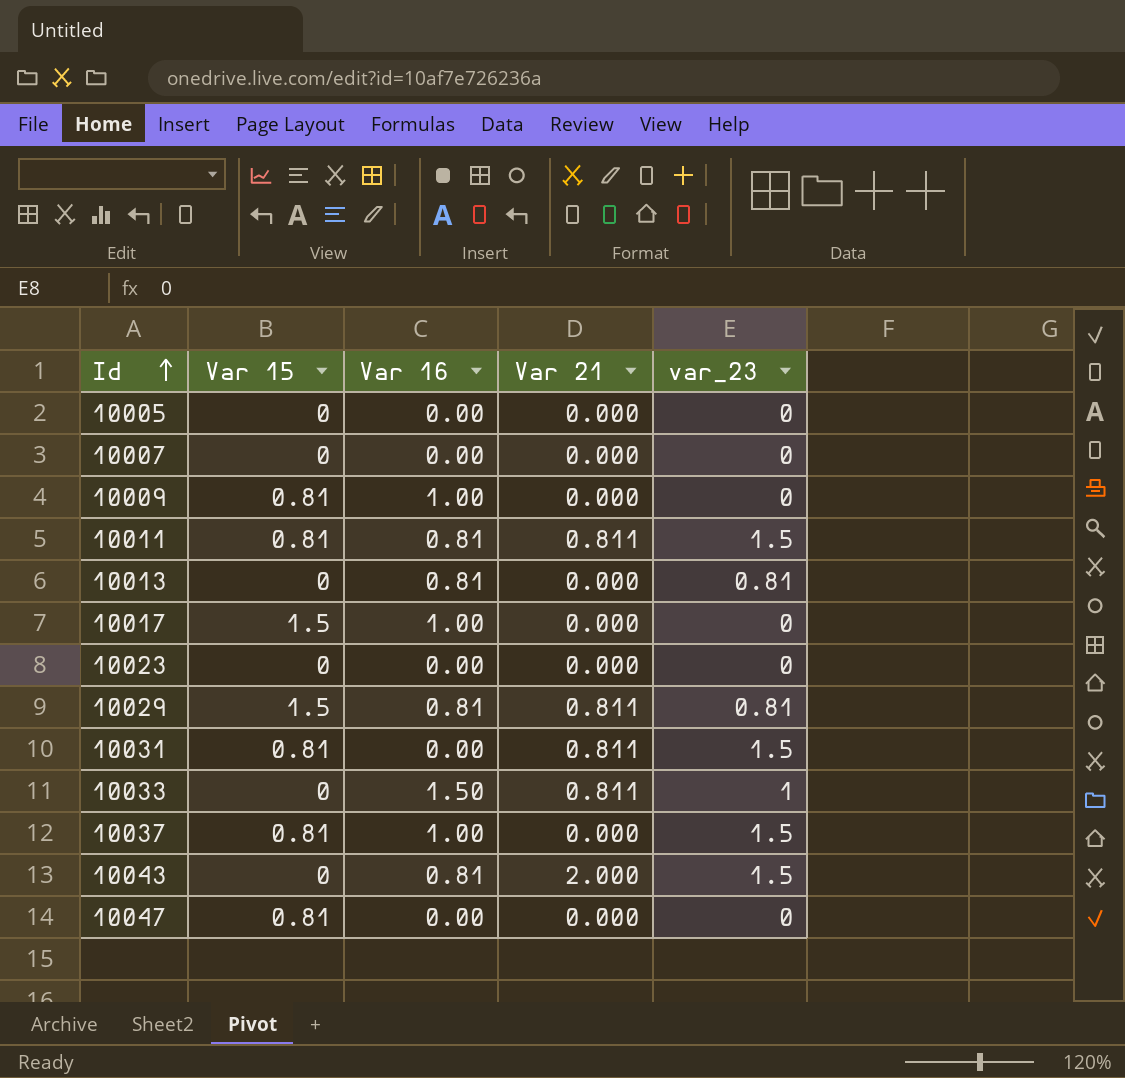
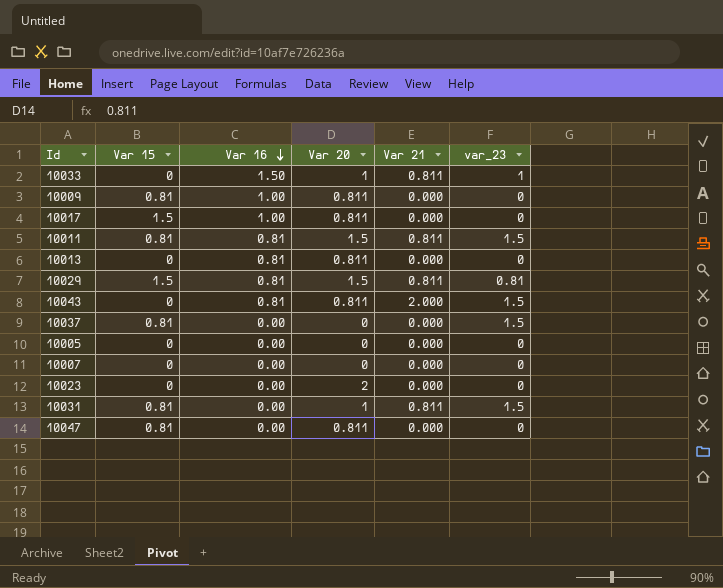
row order: Id ascending -> Var 16 descending
column Var 20 | position: none -> 4
10013 | var_23: 0.81 -> 0
10037 | Var 16: 1.00 -> 0.00

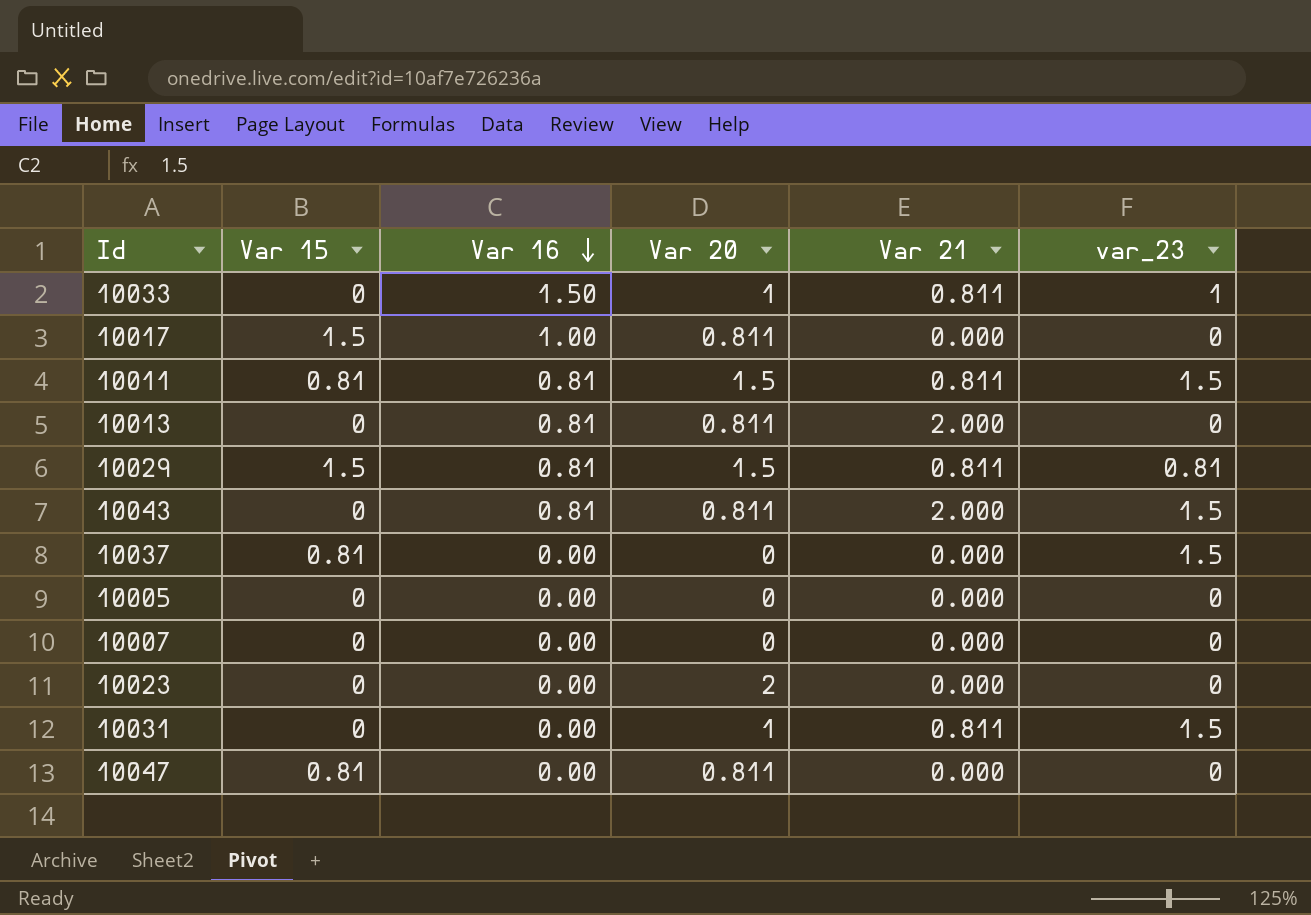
row 10009: 0.81 | 1.00 | 0.811 | 0.000 | 0 -> none
10013 | Var 21: 0.000 -> 2.000
10031 | Var 15: 0.81 -> 0

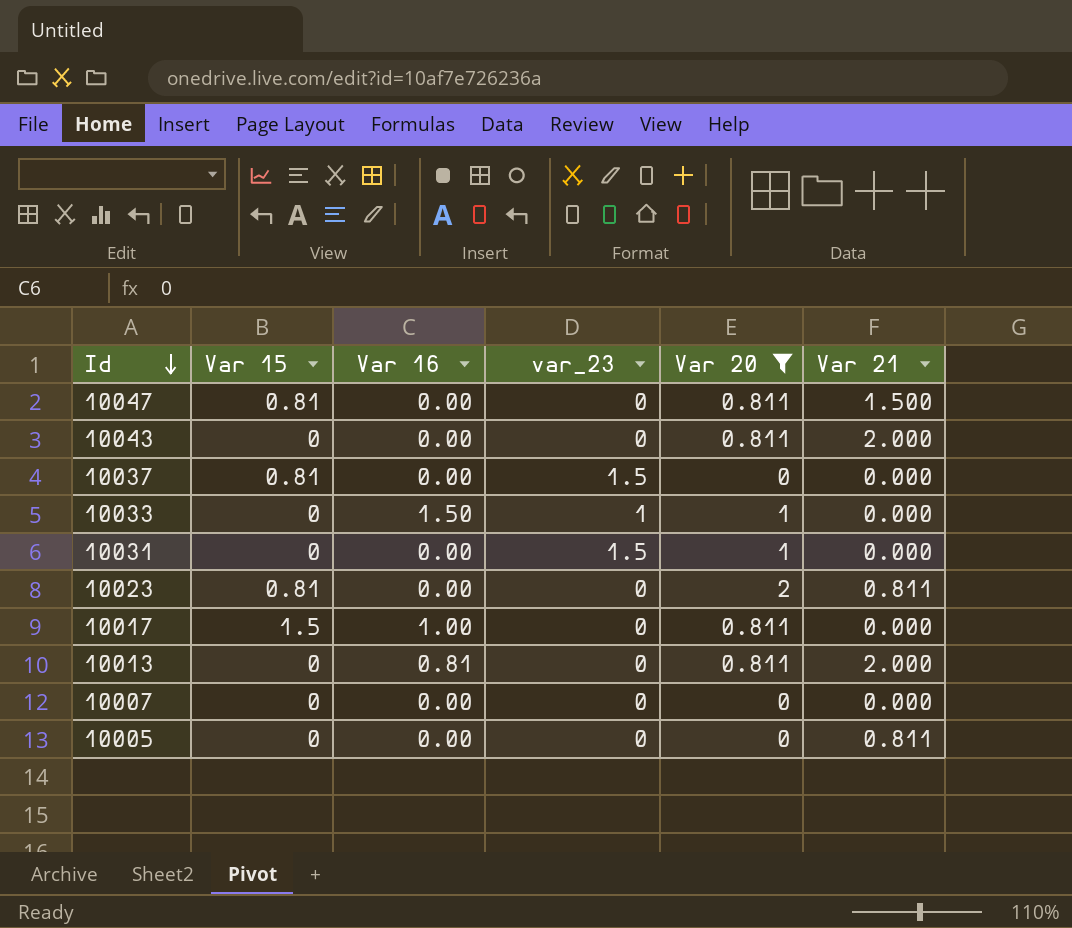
filter: none -> Var 20 != 1.5
row order: Var 16 descending -> Id descending
column var_23 | position: 6 -> 4
10047 | Var 21: 0.000 -> 1.500
10043 | Var 16: 0.81 -> 0.00
10043 | var_23: 1.5 -> 0
10033 | Var 21: 0.811 -> 0.000
10031 | Var 21: 0.811 -> 0.000
10023 | Var 15: 0 -> 0.81
10023 | Var 21: 0.000 -> 0.811
10005 | Var 21: 0.000 -> 0.811

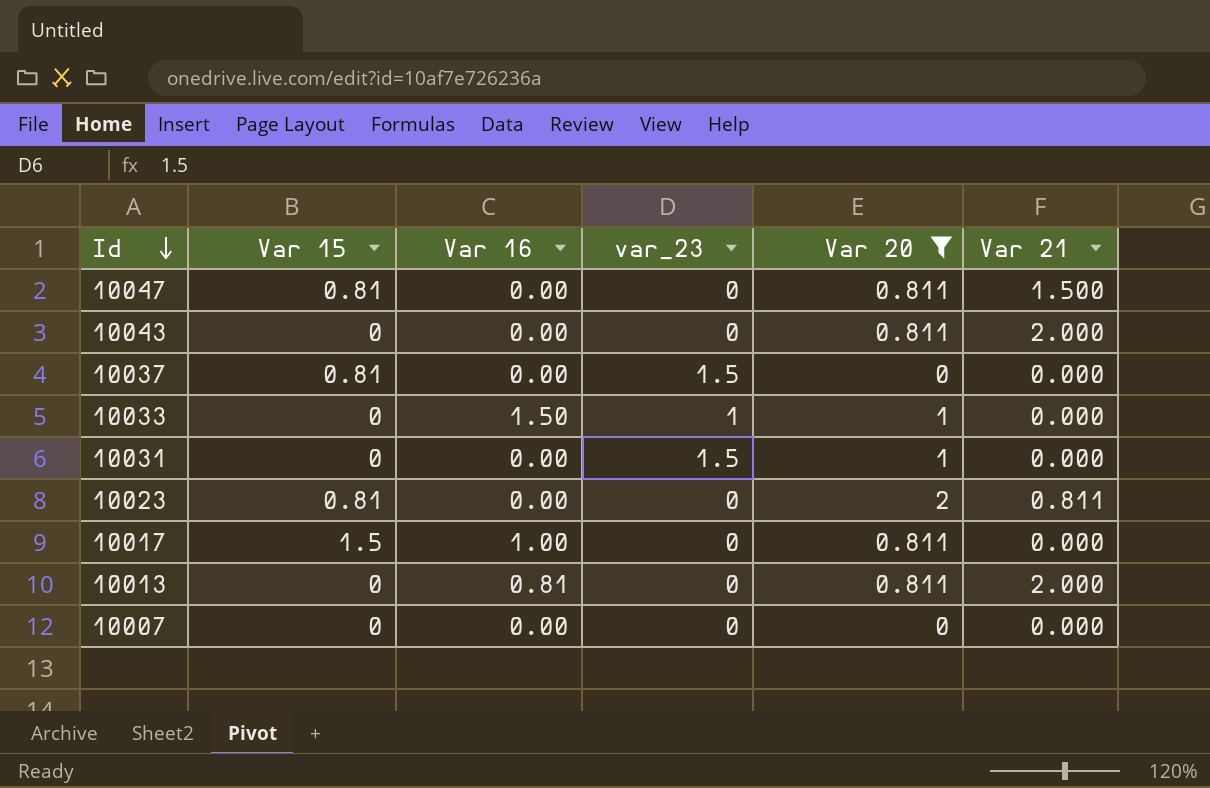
row 10005: 0 | 0.00 | 0 | 0 | 0.811 -> none

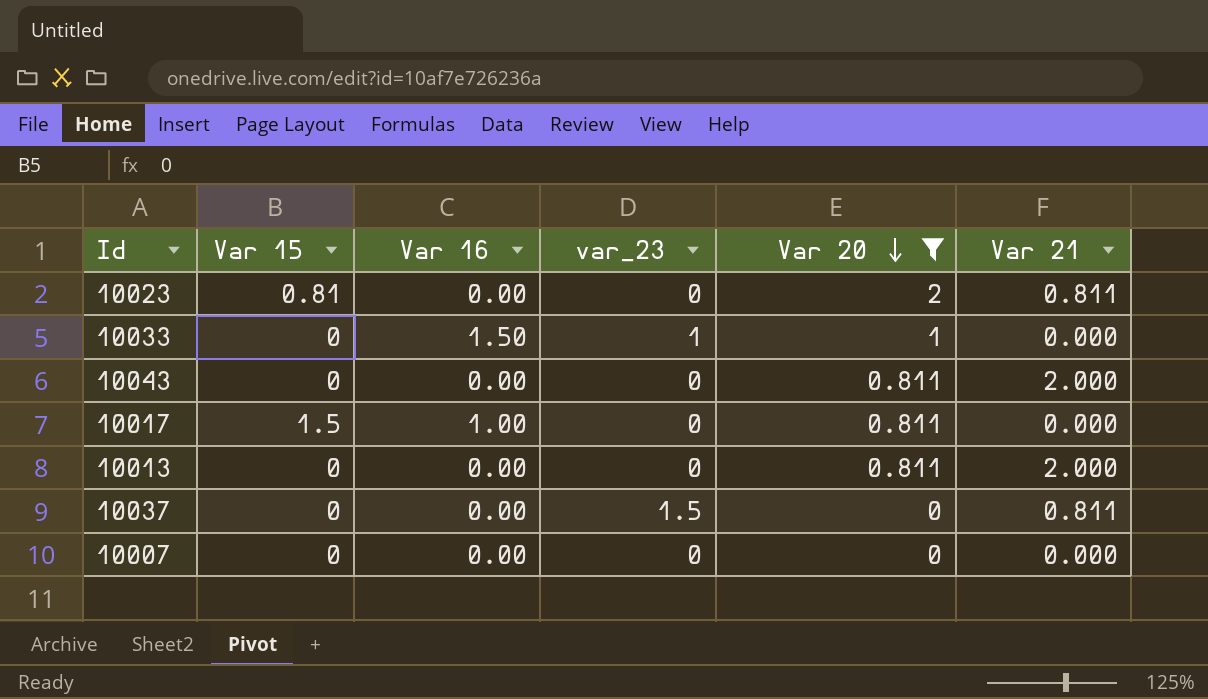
row order: Id descending -> Var 20 descending
row 10047: 0.81 | 0.00 | 0 | 0.811 | 1.500 -> none
row 10031: 0 | 0.00 | 1.5 | 1 | 0.000 -> none
10013 | Var 16: 0.81 -> 0.00
10037 | Var 15: 0.81 -> 0
10037 | Var 21: 0.000 -> 0.811

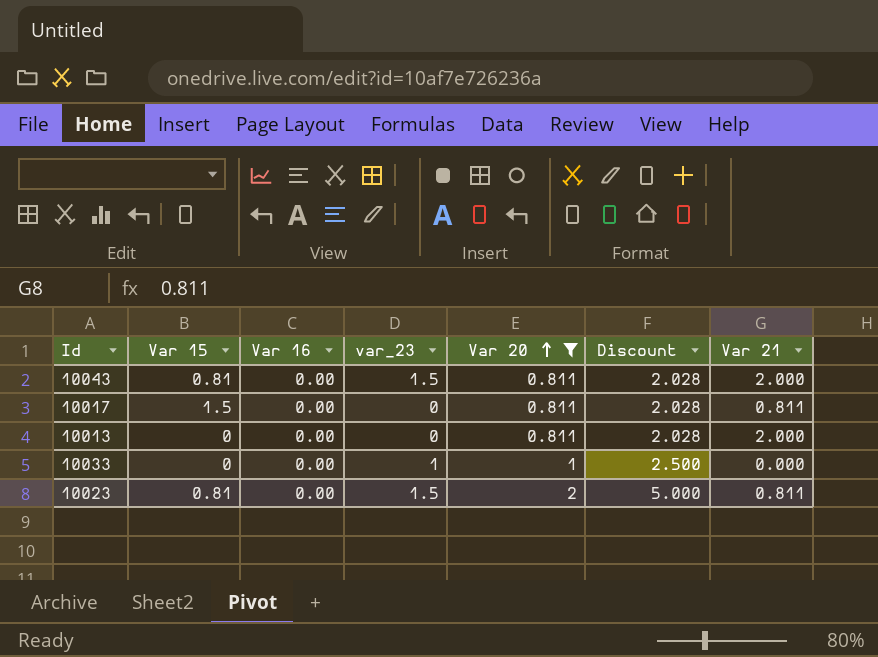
row order: Var 20 descending -> Var 20 ascending
column Discount | formula: none -> [Var 20] * 2.5
row 10037: 0 | 0.00 | 1.5 | 0 | 0.811 -> none
row 10007: 0 | 0.00 | 0 | 0 | 0.000 -> none
10043 | Var 15: 0 -> 0.81
10043 | var_23: 0 -> 1.5
10017 | Var 16: 1.00 -> 0.00
10017 | Var 21: 0.000 -> 0.811
10033 | Var 16: 1.50 -> 0.00
10023 | var_23: 0 -> 1.5

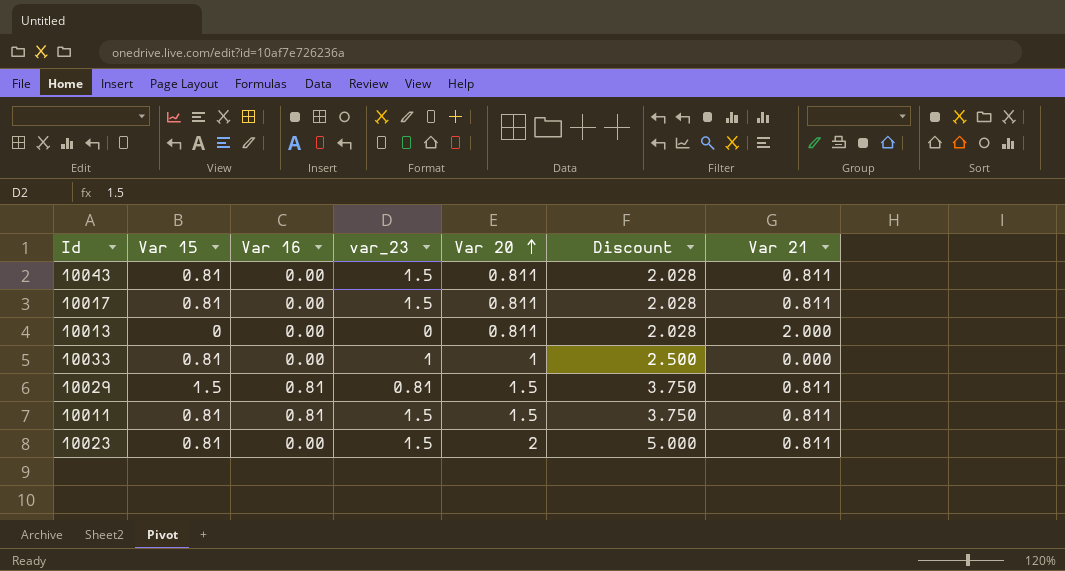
filter: Var 20 != 1.5 -> none
10043 | Var 21: 2.000 -> 0.811
10017 | Var 15: 1.5 -> 0.81
10017 | var_23: 0 -> 1.5
10033 | Var 15: 0 -> 0.81

